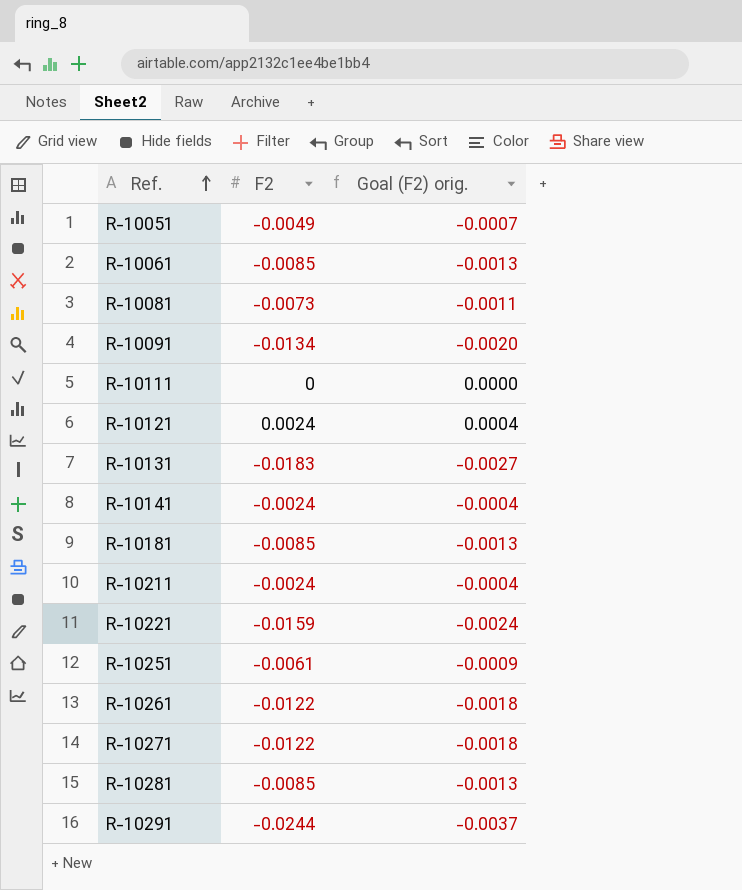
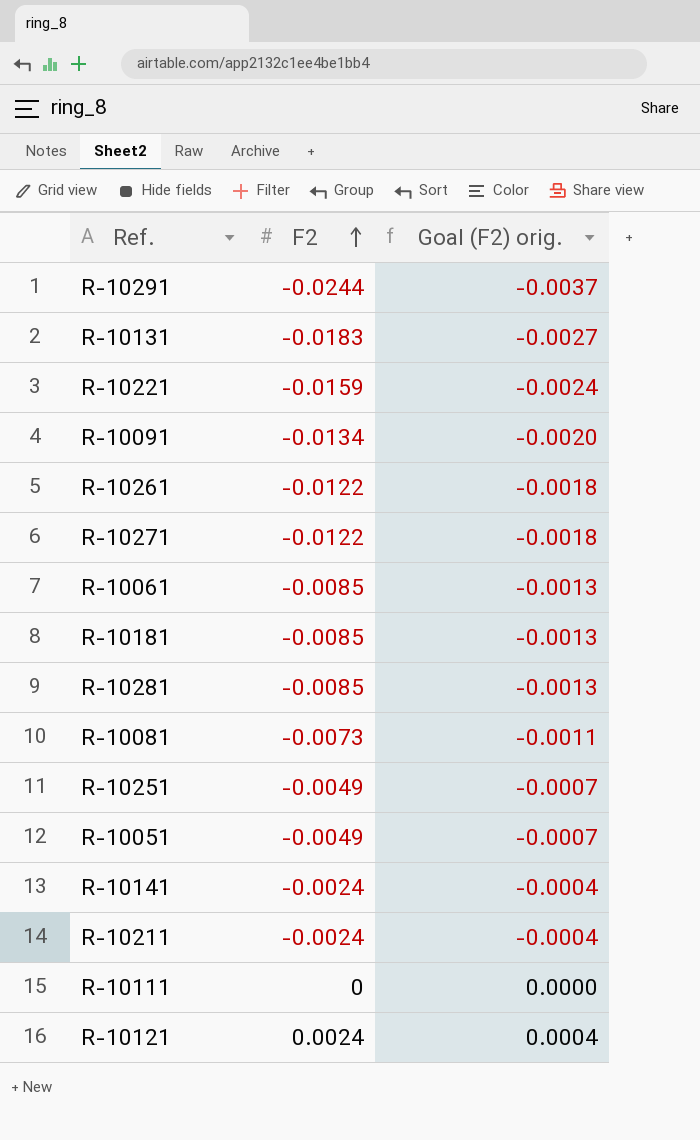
row order: Ref. ascending -> F2 ascending
R-10251 | F2: -0.0061 -> -0.0049
R-10251 | Goal (F2) orig.: -0.0009 -> -0.0007

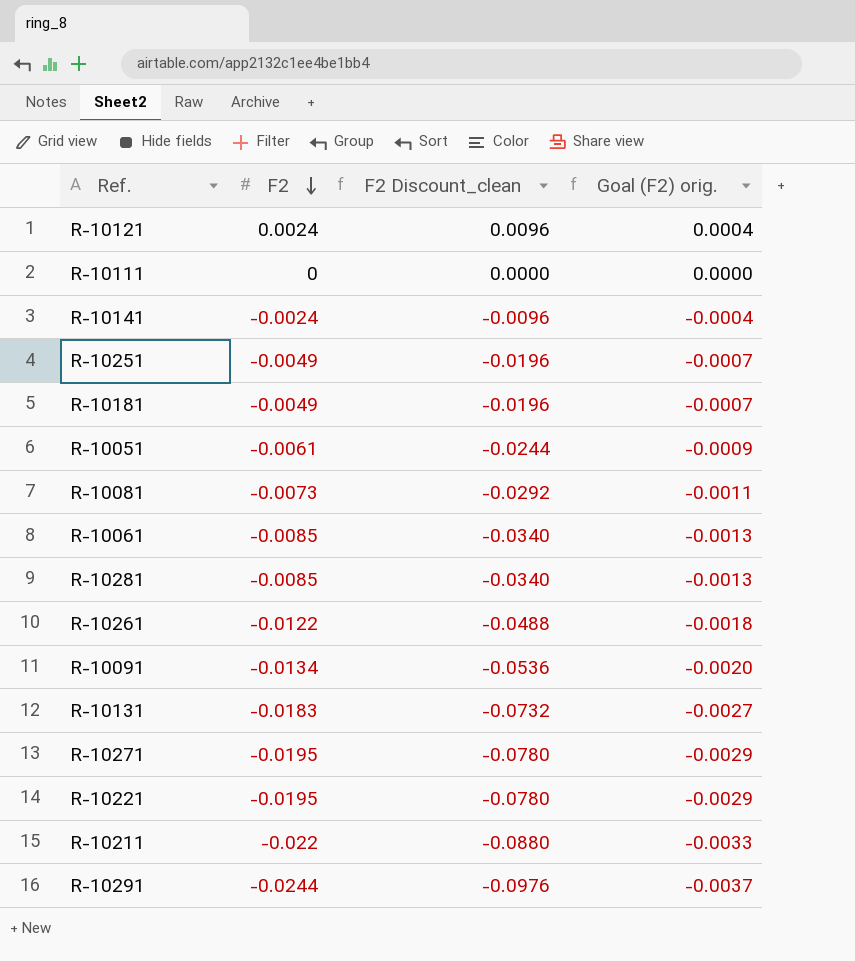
row order: F2 ascending -> F2 descending
column F2 Discount_clean | formula: none -> [F2] * 4
R-10181 | F2: -0.0085 -> -0.0049
R-10181 | Goal (F2) orig.: -0.0013 -> -0.0007
R-10051 | F2: -0.0049 -> -0.0061
R-10051 | Goal (F2) orig.: -0.0007 -> -0.0009
R-10271 | F2: -0.0122 -> -0.0195
R-10271 | Goal (F2) orig.: -0.0018 -> -0.0029
R-10221 | F2: -0.0159 -> -0.0195
R-10221 | Goal (F2) orig.: -0.0024 -> -0.0029
R-10211 | F2: -0.0024 -> -0.022
R-10211 | Goal (F2) orig.: -0.0004 -> -0.0033

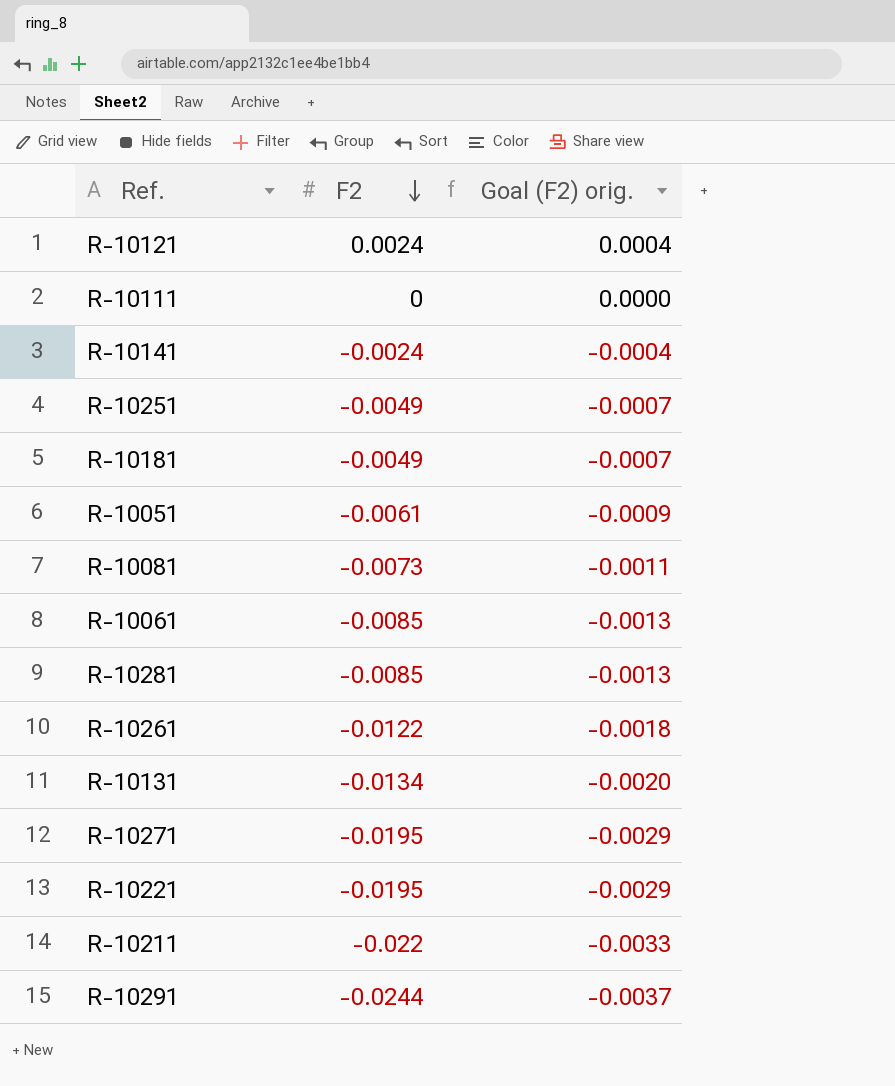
column F2 Discount_clean | formula: [F2] * 4 -> none
row R-10091: -0.0134 | -0.0536 | -0.0020 -> none
R-10131 | F2: -0.0183 -> -0.0134
R-10131 | Goal (F2) orig.: -0.0027 -> -0.0020

